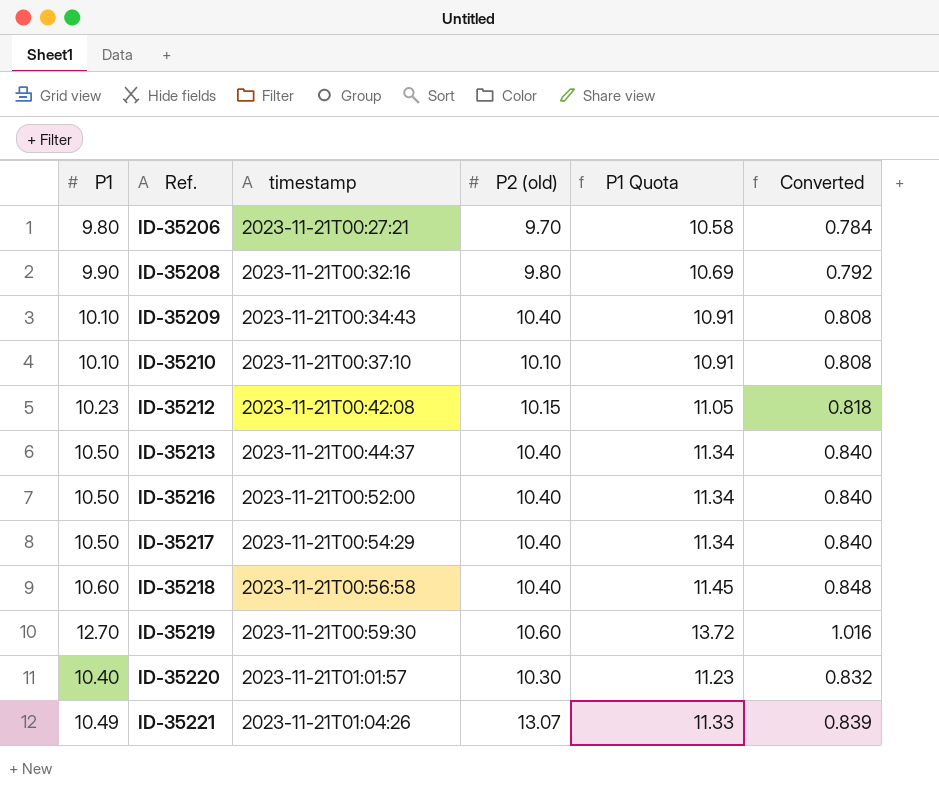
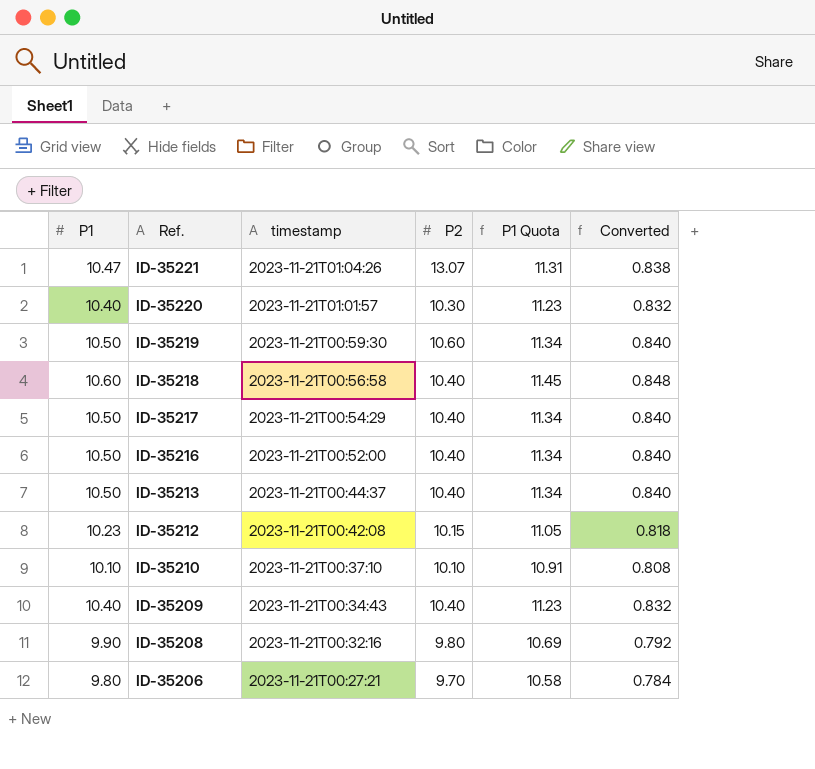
row order: Ref. ascending -> Ref. descending
column name: P2 (old) -> P2
ID-35221 | P1: 10.49 -> 10.47
ID-35221 | P1 Quota: 11.33 -> 11.31
ID-35221 | Converted: 0.839 -> 0.838
ID-35219 | P1: 12.70 -> 10.50
ID-35219 | P1 Quota: 13.72 -> 11.34
ID-35219 | Converted: 1.016 -> 0.840
ID-35209 | P1: 10.10 -> 10.40
ID-35209 | P1 Quota: 10.91 -> 11.23
ID-35209 | Converted: 0.808 -> 0.832

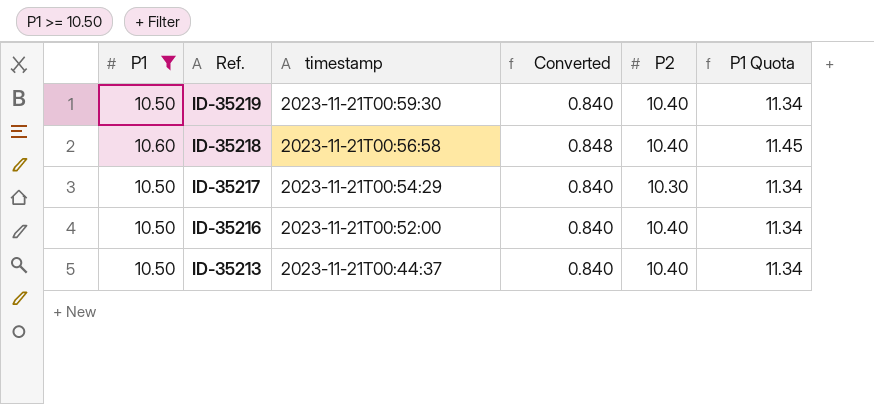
filter: none -> P1 >= 10.50
column Converted | position: 6 -> 4
ID-35219 | P2: 10.60 -> 10.40
ID-35217 | P2: 10.40 -> 10.30

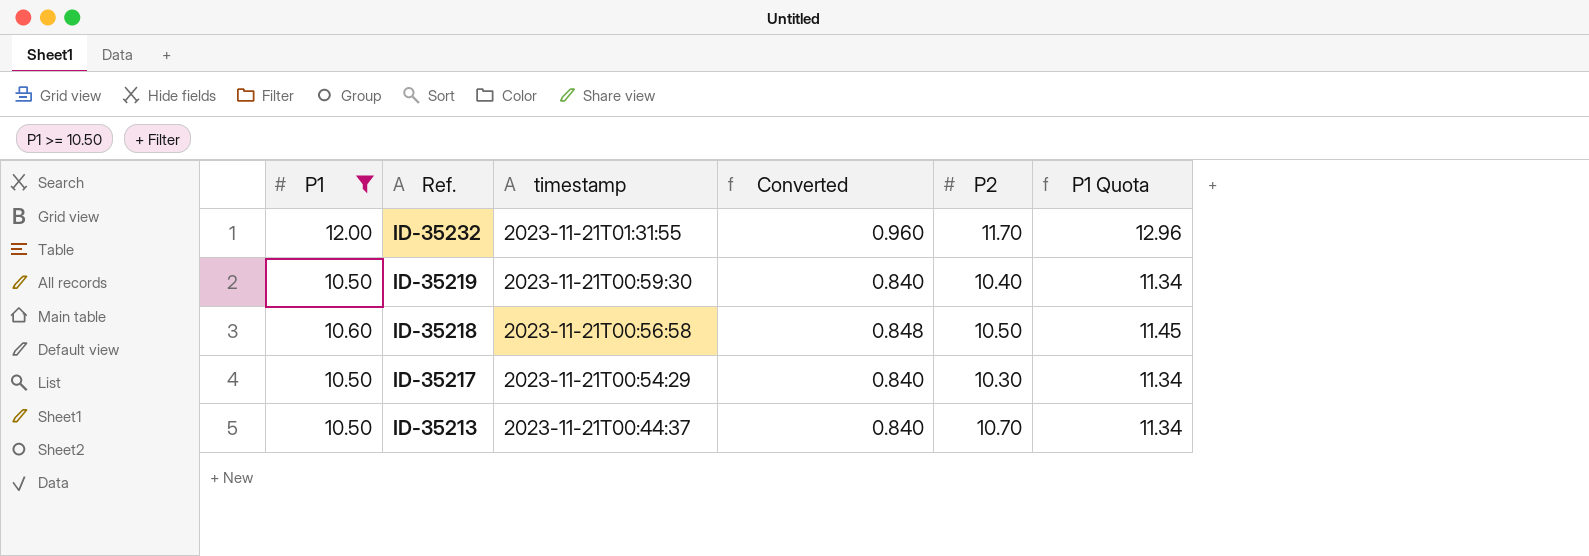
row ID-35216: 10.50 | 2023-11-21T00:52:00 | 0.840 | 10.40 | 11.34 -> none
row ID-35232: none -> 12.00 | 2023-11-21T01:31:55 | 0.960 | 11.70 | 12.96
ID-35218 | P2: 10.40 -> 10.50
ID-35213 | P2: 10.40 -> 10.70

